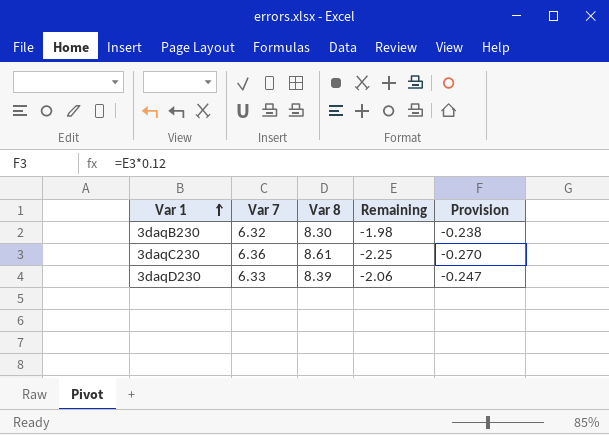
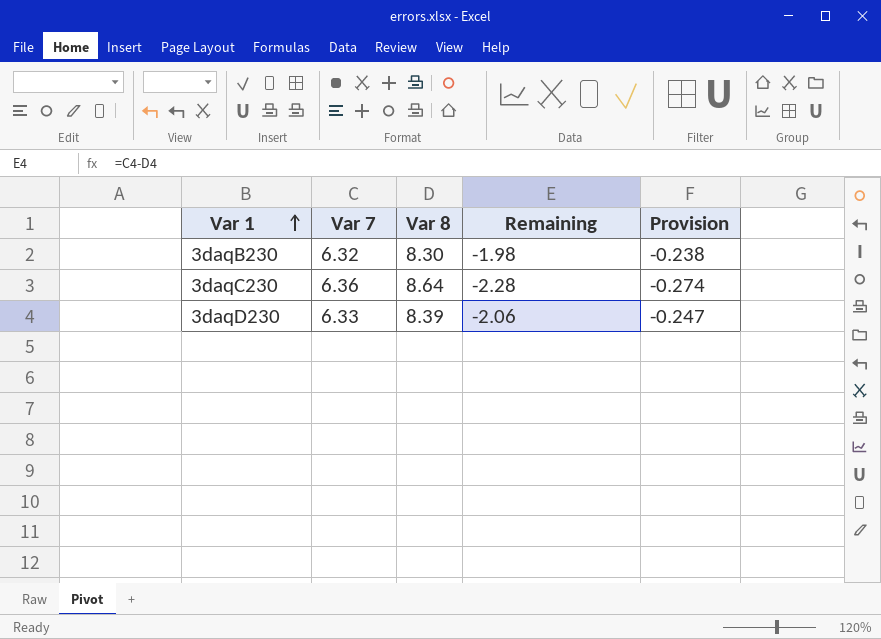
3daqC230 | Var 8: 8.61 -> 8.64
3daqC230 | Remaining: -2.25 -> -2.28
3daqC230 | Provision: -0.270 -> -0.274

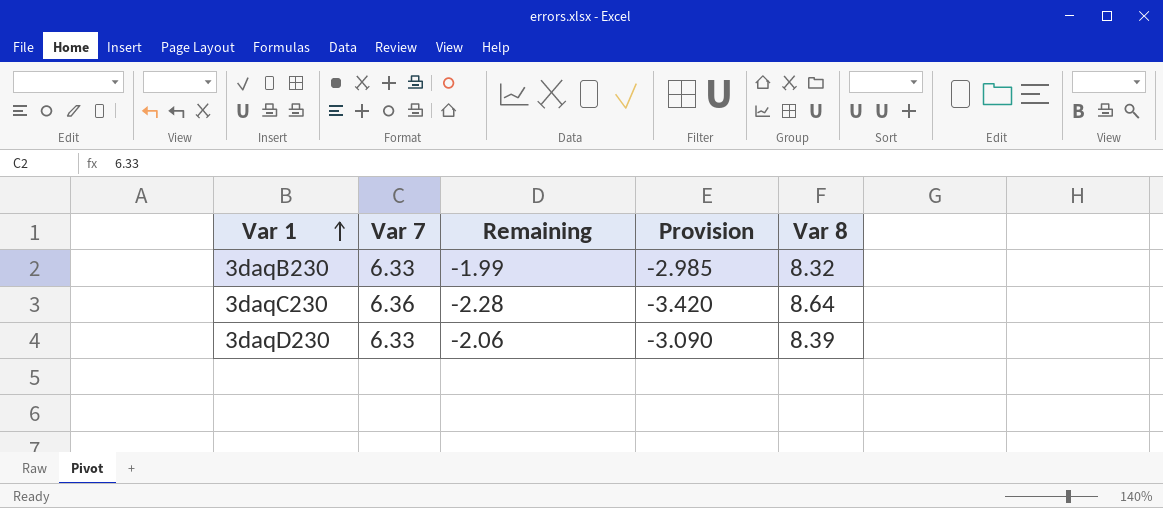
column Provision | formula: [Remaining] * 0.12 -> [Remaining] * 1.5
column Var 8 | position: 3 -> 5
3daqB230 | Var 7: 6.32 -> 6.33
3daqB230 | Remaining: -1.98 -> -1.99
3daqB230 | Var 8: 8.30 -> 8.32

